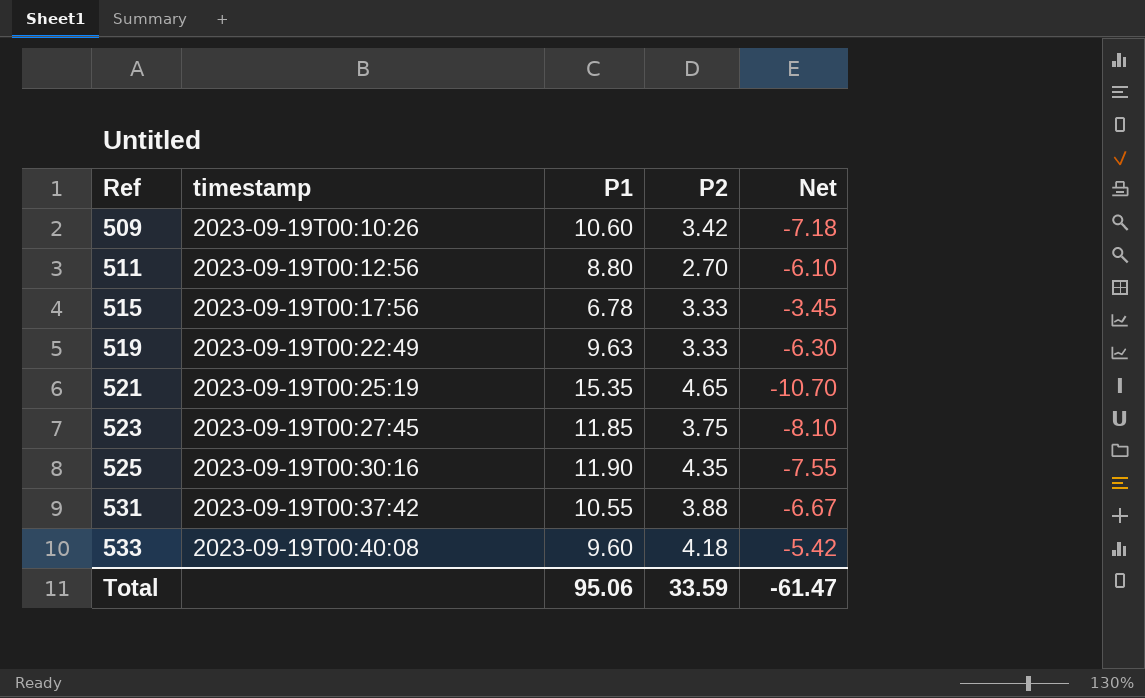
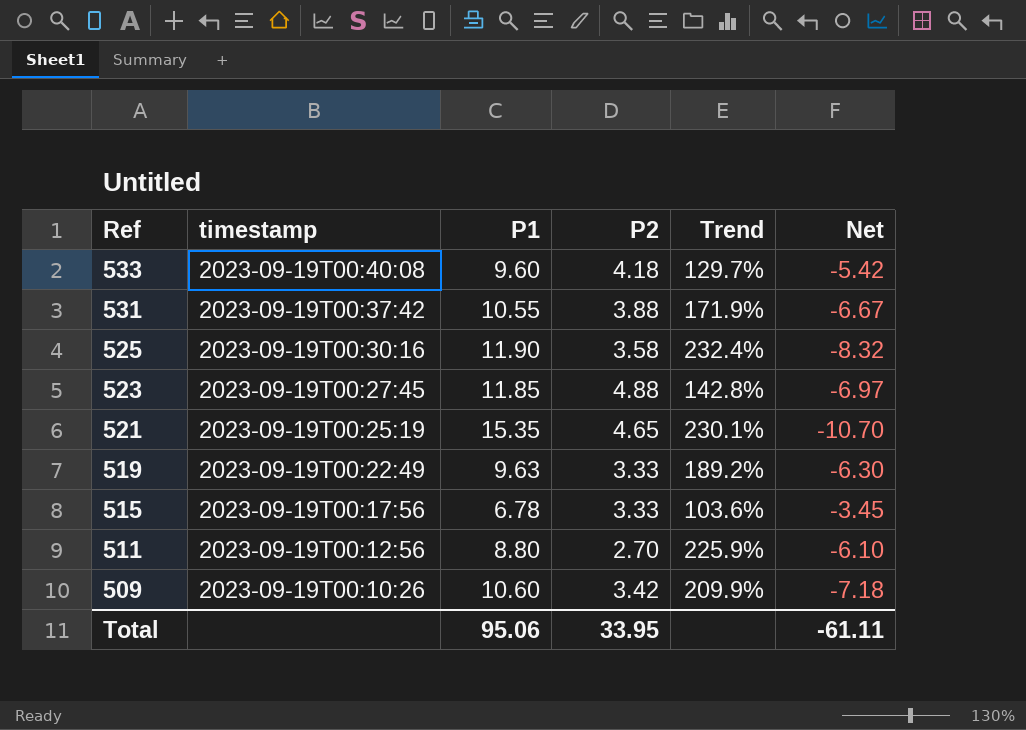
row order: Ref ascending -> Ref descending
column Trend | formula: none -> ([P1] - [P2]) / [P2]
525 | P2: 4.35 -> 3.58
525 | Net: -7.55 -> -8.32
523 | P2: 3.75 -> 4.88
523 | Net: -8.10 -> -6.97
Total | P2: 33.59 -> 33.95
Total | Net: -61.47 -> -61.11

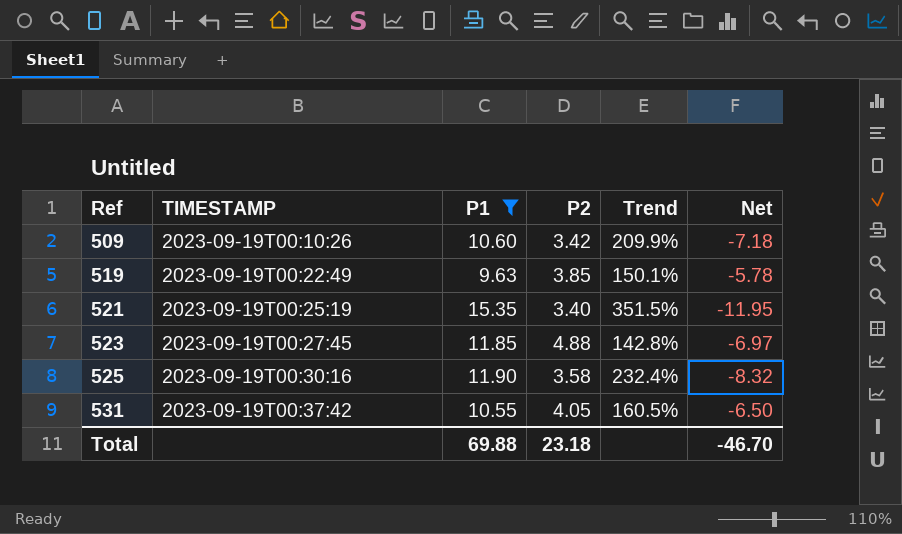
filter: none -> P1 >= 9.63
row order: Ref descending -> Ref ascending
column name: timestamp -> TIMESTAMP
519 | P2: 3.33 -> 3.85
519 | Trend: 189.2% -> 150.1%
519 | Net: -6.30 -> -5.78
521 | P2: 4.65 -> 3.40
521 | Trend: 230.1% -> 351.5%
521 | Net: -10.70 -> -11.95
531 | P2: 3.88 -> 4.05
531 | Trend: 171.9% -> 160.5%
531 | Net: -6.67 -> -6.50
Total | P1: 95.06 -> 69.88
Total | P2: 33.95 -> 23.18
Total | Net: -61.11 -> -46.70

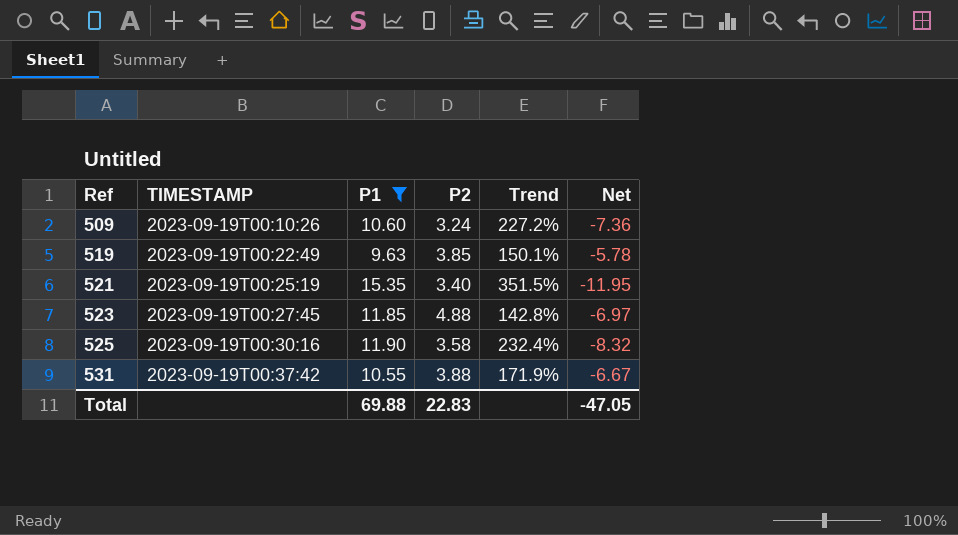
509 | P2: 3.42 -> 3.24
509 | Trend: 209.9% -> 227.2%
509 | Net: -7.18 -> -7.36
531 | P2: 4.05 -> 3.88
531 | Trend: 160.5% -> 171.9%
531 | Net: -6.50 -> -6.67
Total | P2: 23.18 -> 22.83
Total | Net: -46.70 -> -47.05

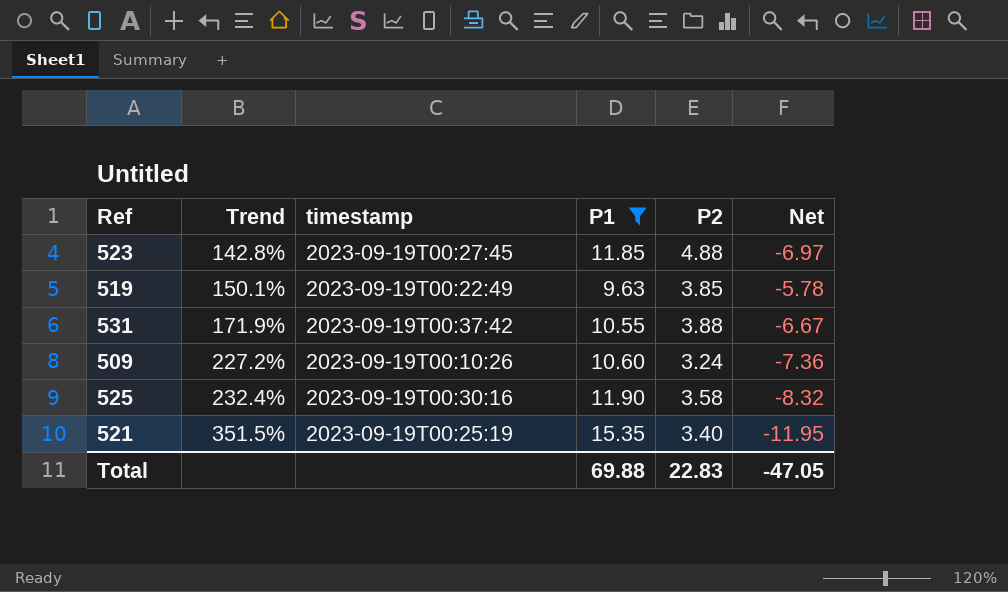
row order: Ref ascending -> Trend ascending
column Trend | position: 5 -> 2
column name: TIMESTAMP -> timestamp

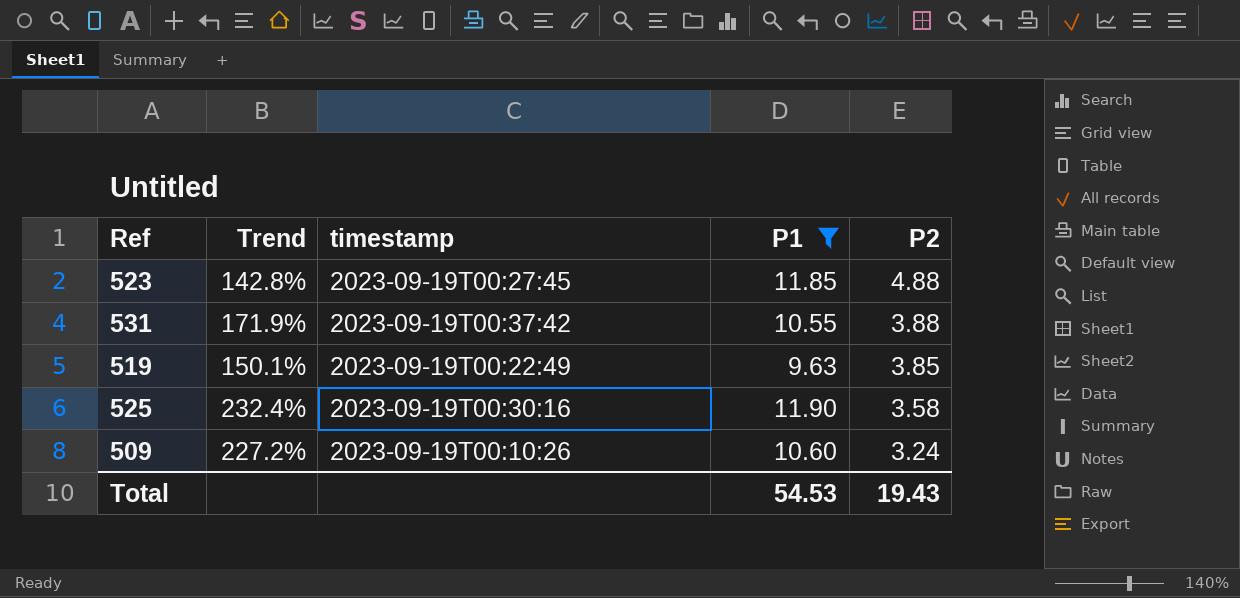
row order: Trend ascending -> P2 descending
column Net | formula: [P2] - [P1] -> none
row 521: 351.5% | 2023-09-19T00:25:19 | 15.35 | 3.40 | -11.95 -> none
Total | P1: 69.88 -> 54.53
Total | P2: 22.83 -> 19.43

